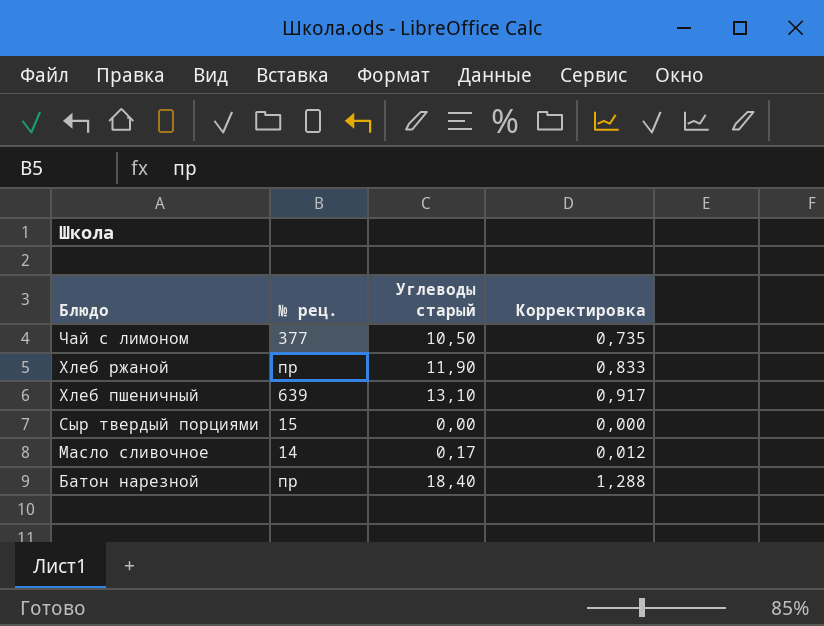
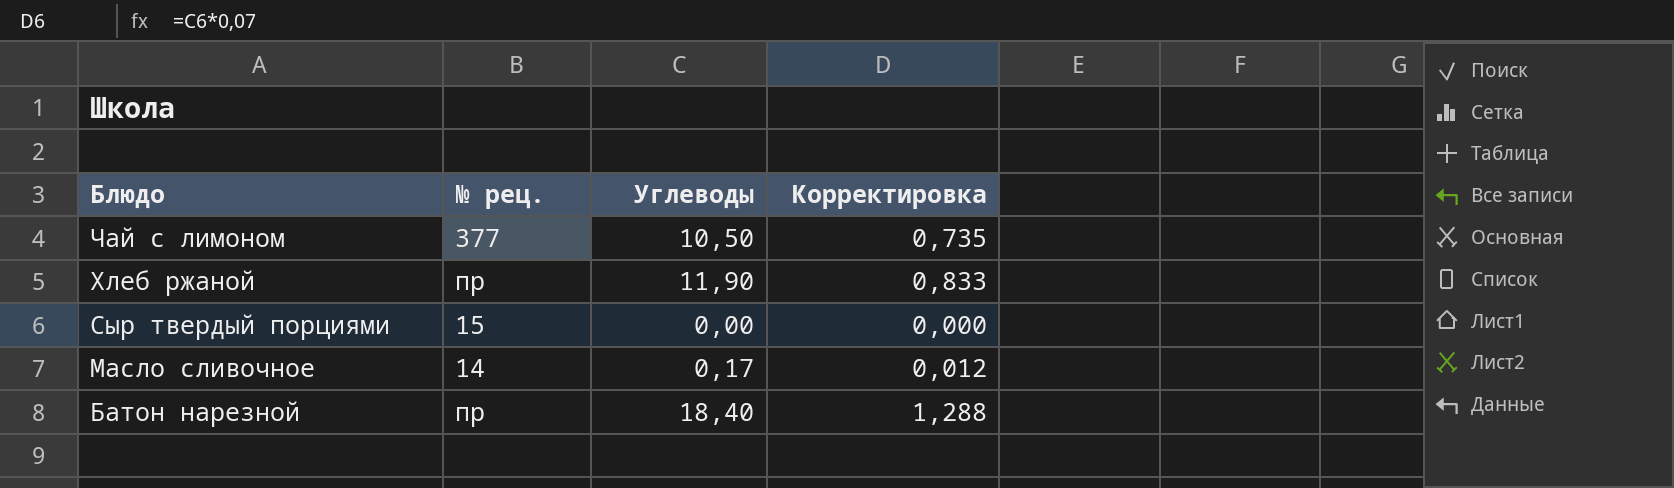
column name: Углеводы старый -> Углеводы
row Хлеб пшеничный: 639 | 13,10 | 0,917 -> none

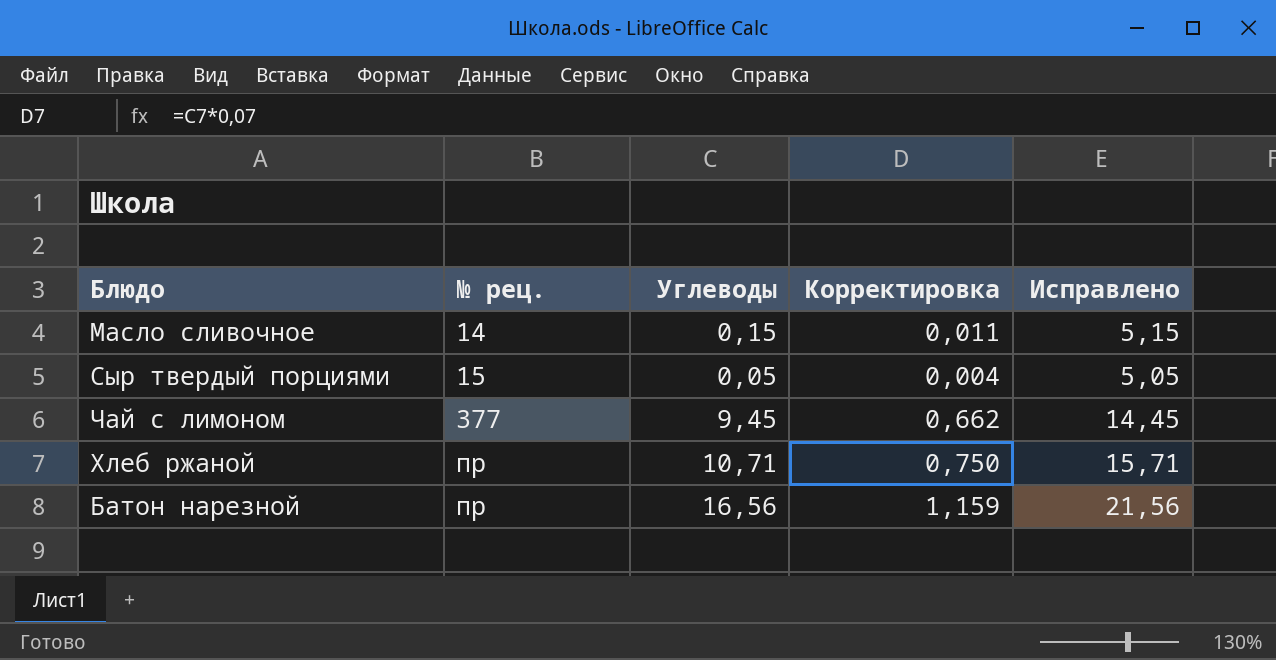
row order: Блюдо descending -> № рец. ascending
column Исправлено | formula: none -> [Углеводы] + 5
Масло сливочное | Углеводы: 0,17 -> 0,15
Масло сливочное | Корректировка: 0,012 -> 0,011
Сыр твердый порциями | Углеводы: 0,00 -> 0,05
Сыр твердый порциями | Корректировка: 0,000 -> 0,004
Чай с лимоном | Углеводы: 10,50 -> 9,45
Чай с лимоном | Корректировка: 0,735 -> 0,662
Хлеб ржаной | Углеводы: 11,90 -> 10,71
Хлеб ржаной | Корректировка: 0,833 -> 0,750
Батон нарезной | Углеводы: 18,40 -> 16,56
Батон нарезной | Корректировка: 1,288 -> 1,159

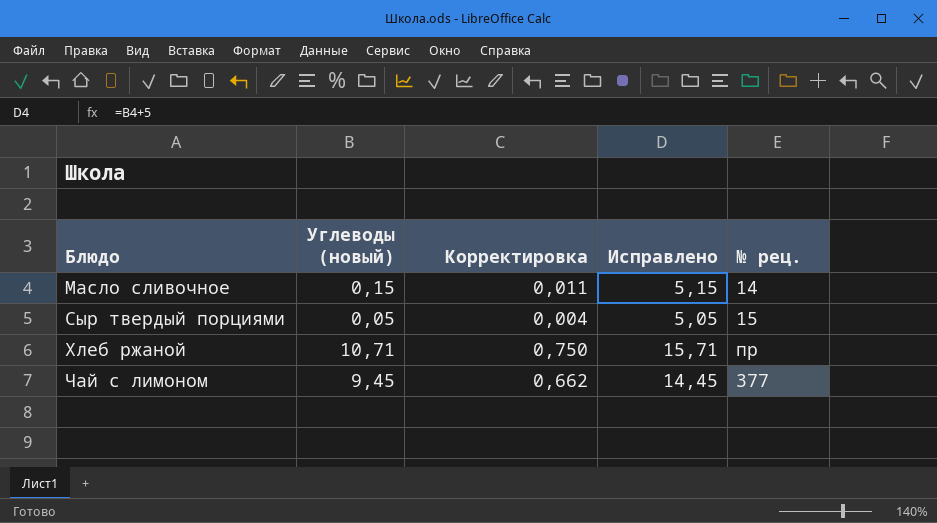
row order: № рец. ascending -> Блюдо ascending
column name: Углеводы -> Углеводы (новый)
column № рец. | position: 2 -> 5
row Батон нарезной: пр | 16,56 | 1,159 | 21,56 -> none

